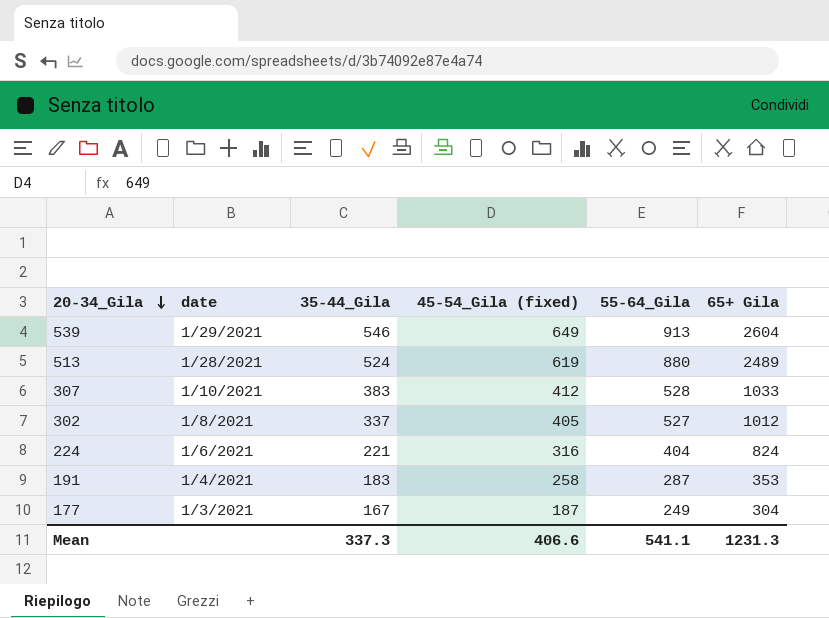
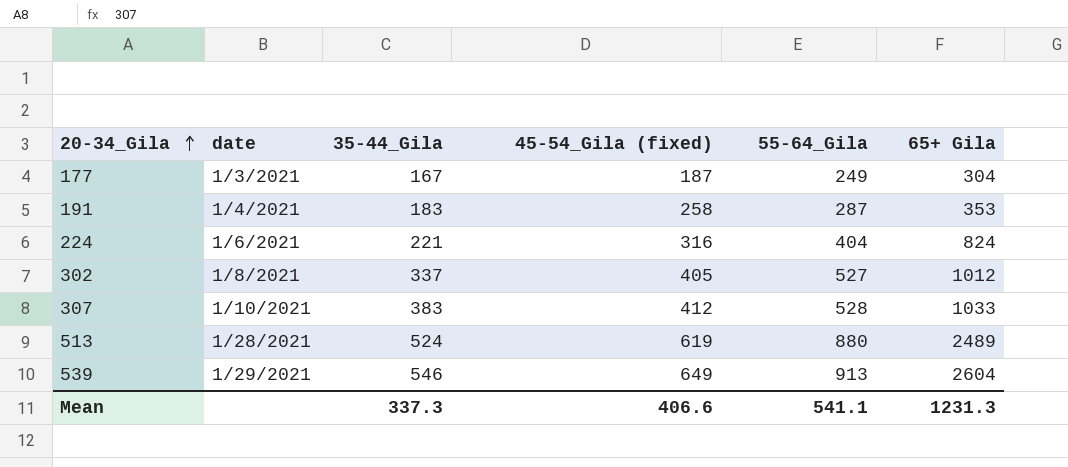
row order: 20-34_Gila descending -> 20-34_Gila ascending

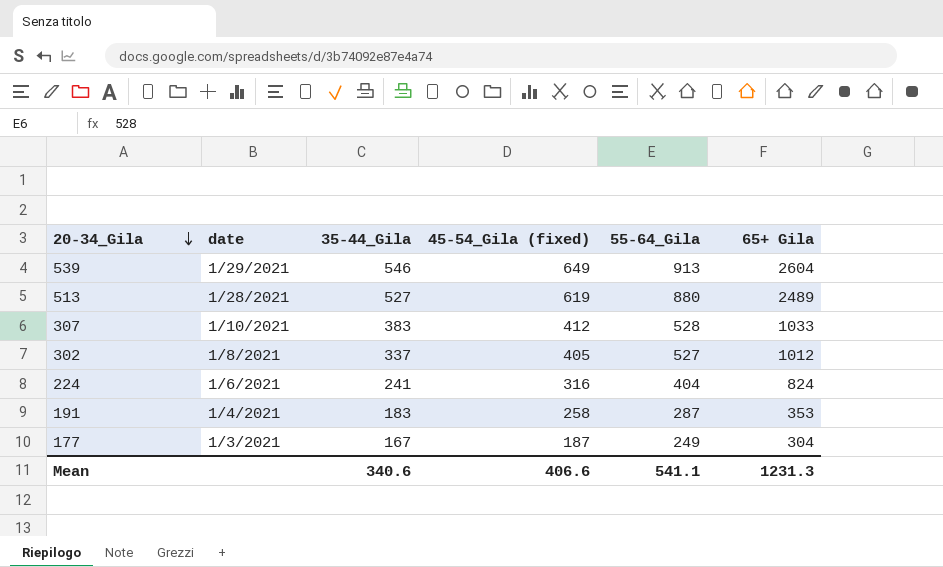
row order: 20-34_Gila ascending -> 20-34_Gila descending
513 | 35-44_Gila: 524 -> 527
224 | 35-44_Gila: 221 -> 241
Mean | 35-44_Gila: 337.3 -> 340.6

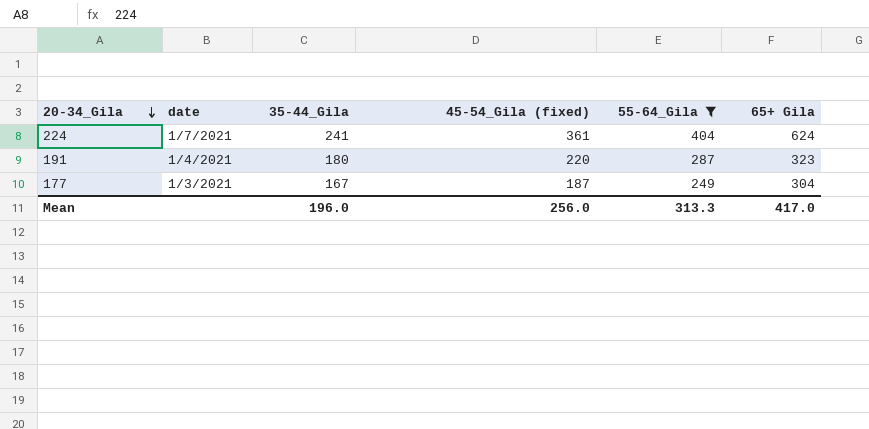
filter: none -> 55-64_Gila <= 404
224 | date: 1/6/2021 -> 1/7/2021
224 | 45-54_Gila (fixed): 316 -> 361
224 | 65+ Gila: 824 -> 624
191 | 35-44_Gila: 183 -> 180
191 | 45-54_Gila (fixed): 258 -> 220
191 | 65+ Gila: 353 -> 323
Mean | 35-44_Gila: 340.6 -> 196.0
Mean | 45-54_Gila (fixed): 406.6 -> 256.0
Mean | 55-64_Gila: 541.1 -> 313.3
Mean | 65+ Gila: 1231.3 -> 417.0

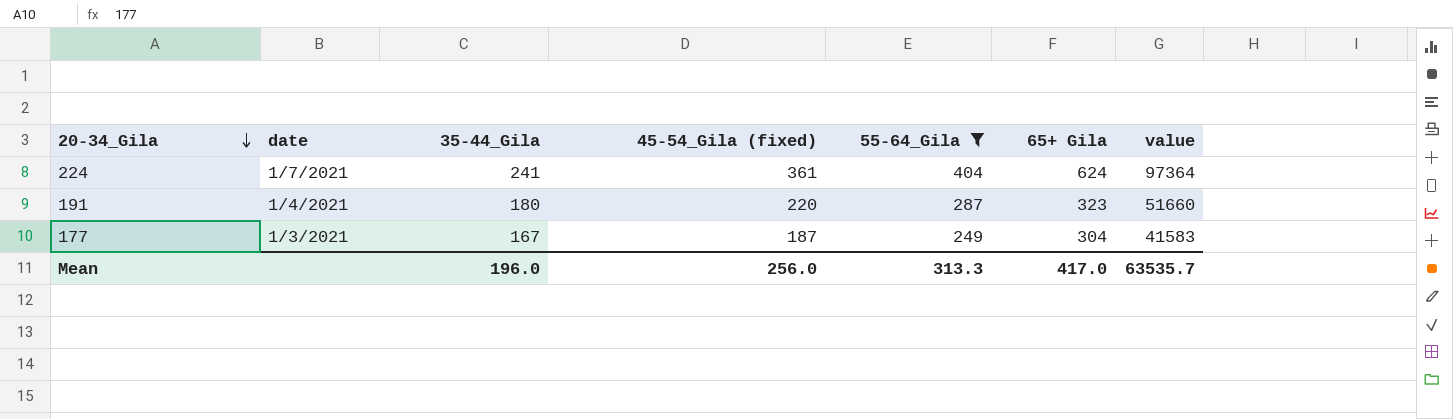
column value | formula: none -> [35-44_Gila] * [55-64_Gila]

